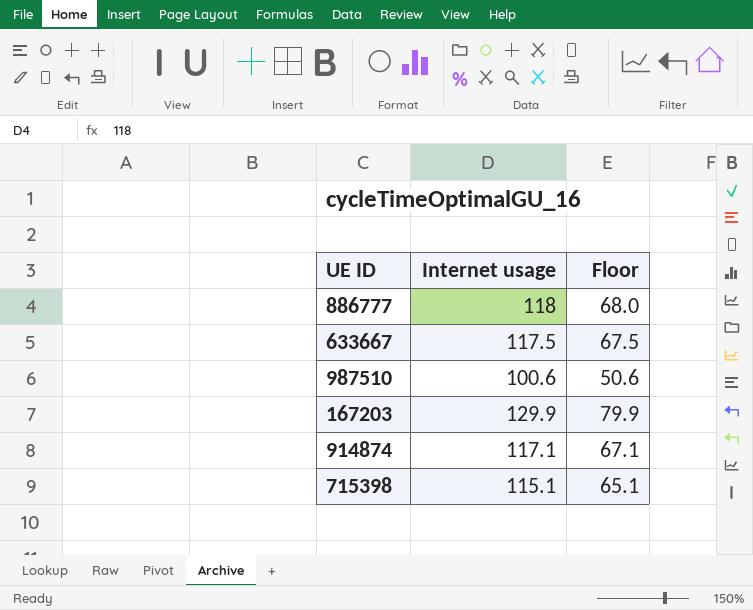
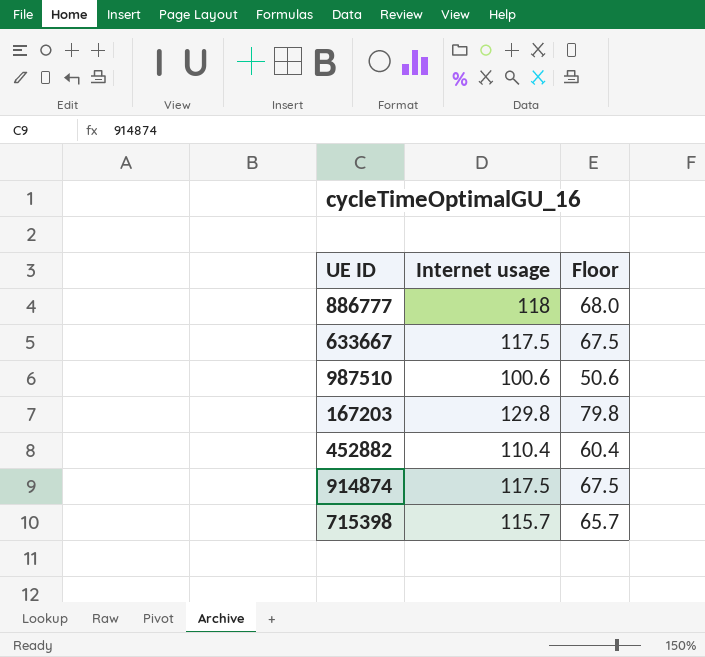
167203 | Internet usage: 129.9 -> 129.8
167203 | Floor: 79.9 -> 79.8
row 452882: none -> 110.4 | 60.4
914874 | Internet usage: 117.1 -> 117.5
914874 | Floor: 67.1 -> 67.5
715398 | Internet usage: 115.1 -> 115.7
715398 | Floor: 65.1 -> 65.7

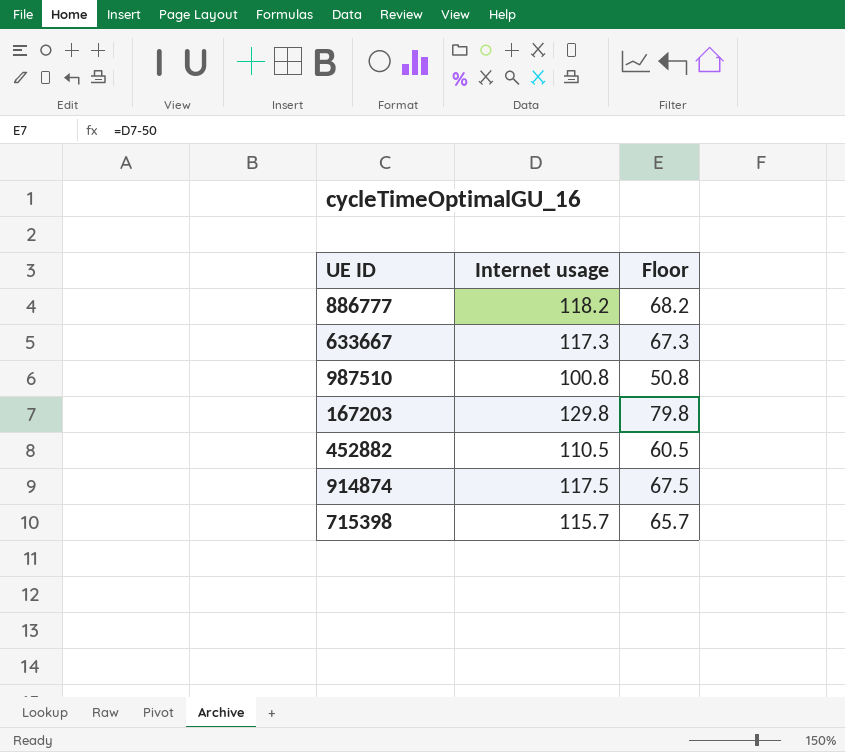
886777 | Internet usage: 118 -> 118.2
886777 | Floor: 68.0 -> 68.2
633667 | Internet usage: 117.5 -> 117.3
633667 | Floor: 67.5 -> 67.3
987510 | Internet usage: 100.6 -> 100.8
987510 | Floor: 50.6 -> 50.8
452882 | Internet usage: 110.4 -> 110.5
452882 | Floor: 60.4 -> 60.5

